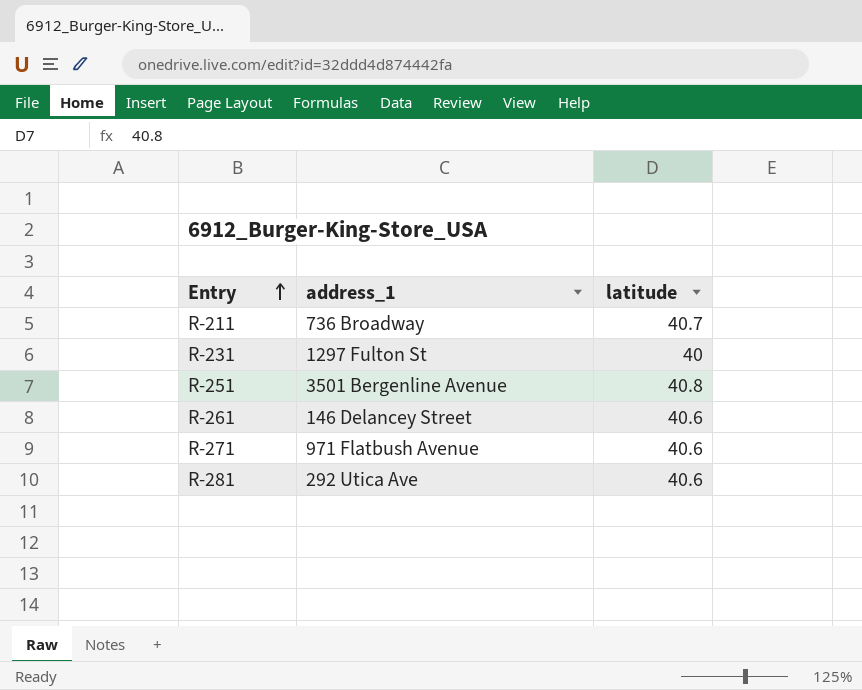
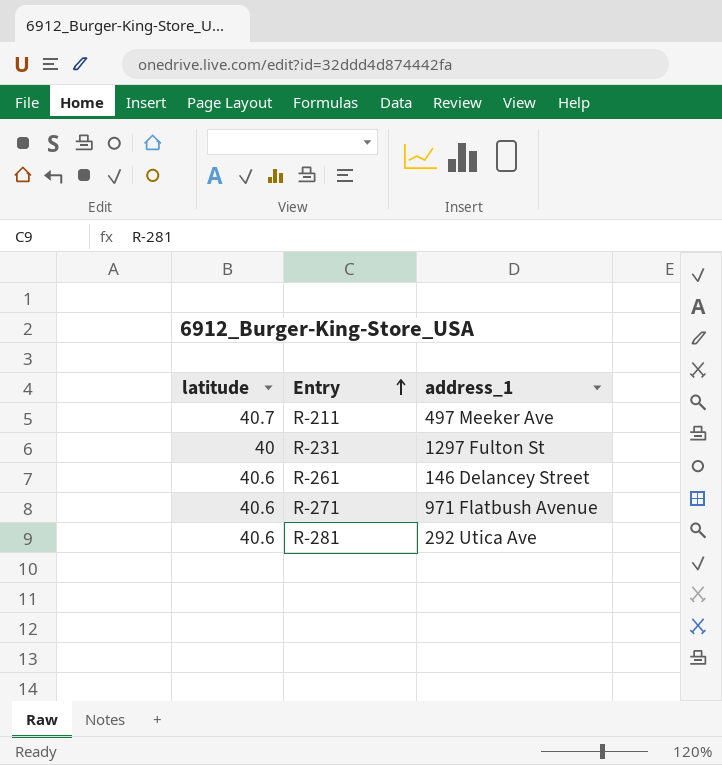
column latitude | position: 3 -> 1
row R-251: 3501 Bergenline Avenue | 40.8 -> none
R-211 | address_1: 736 Broadway -> 497 Meeker Ave

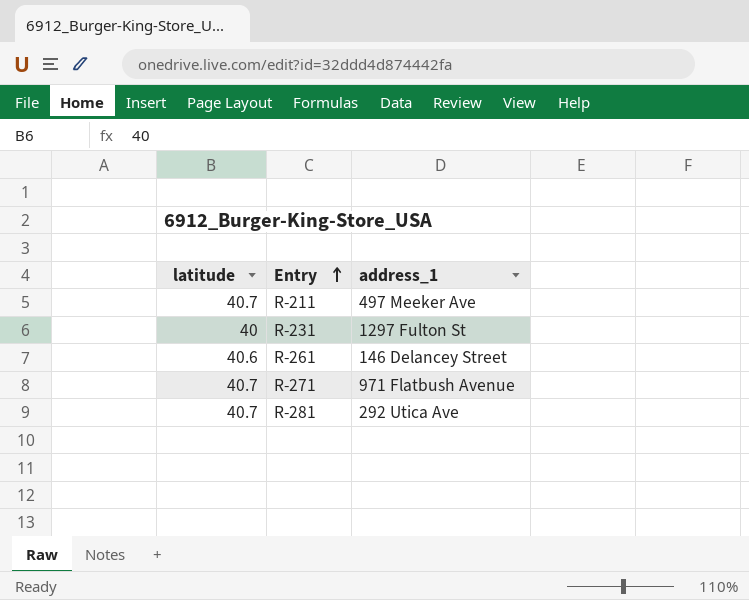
R-271 | latitude: 40.6 -> 40.7
R-281 | latitude: 40.6 -> 40.7

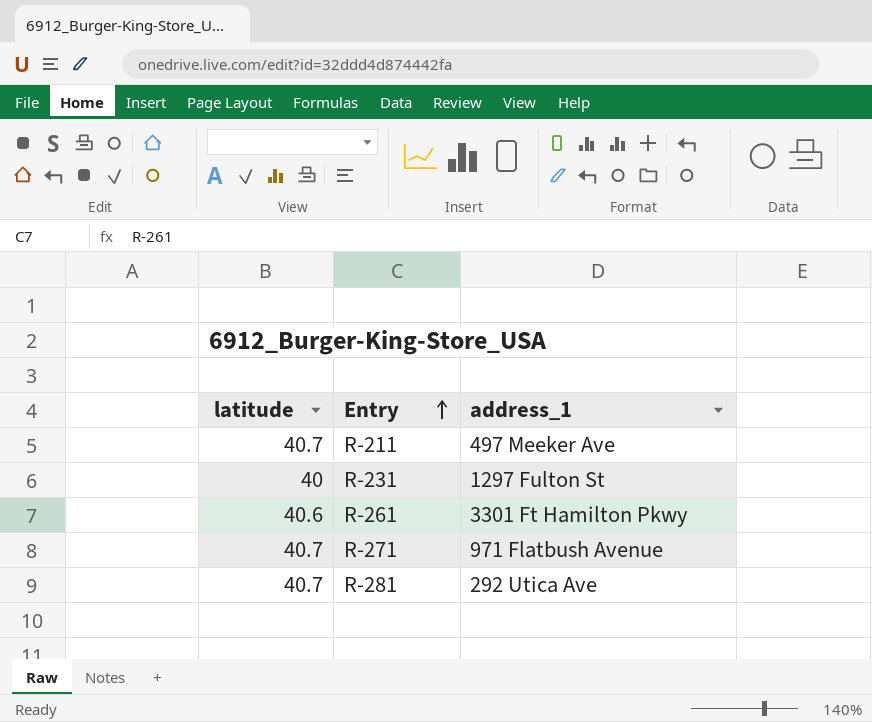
R-261 | address_1: 146 Delancey Street -> 3301 Ft Hamilton Pkwy

